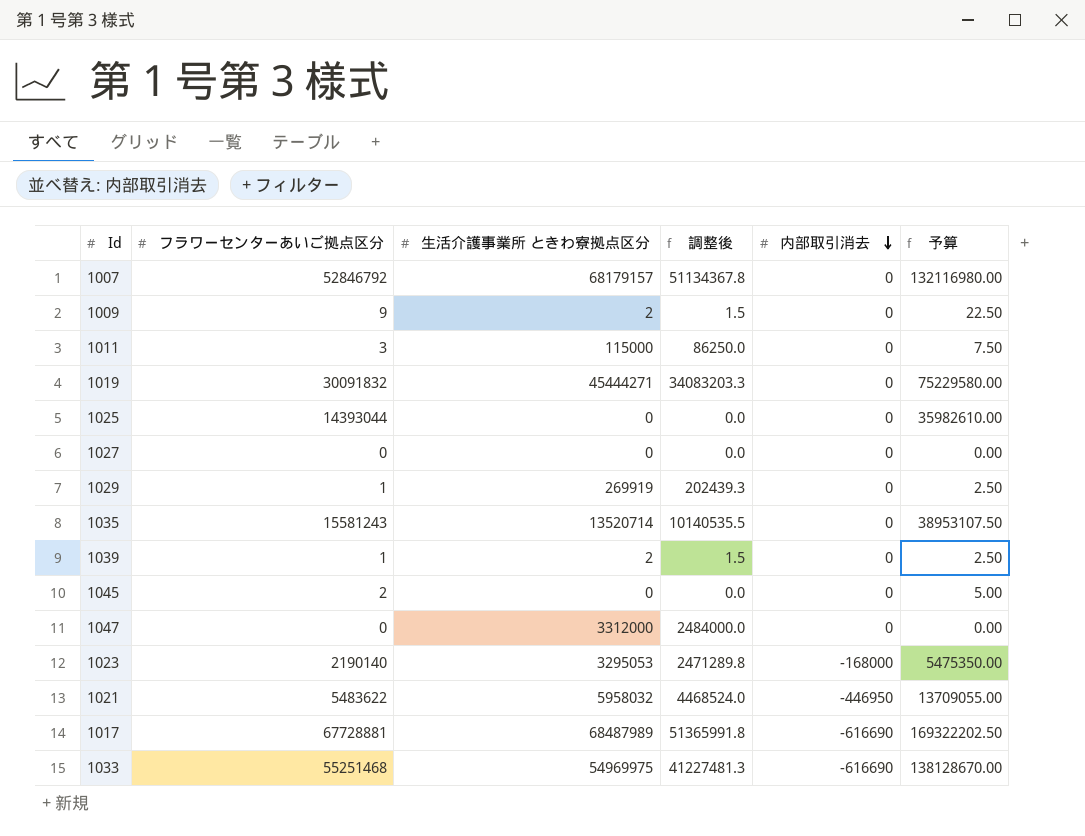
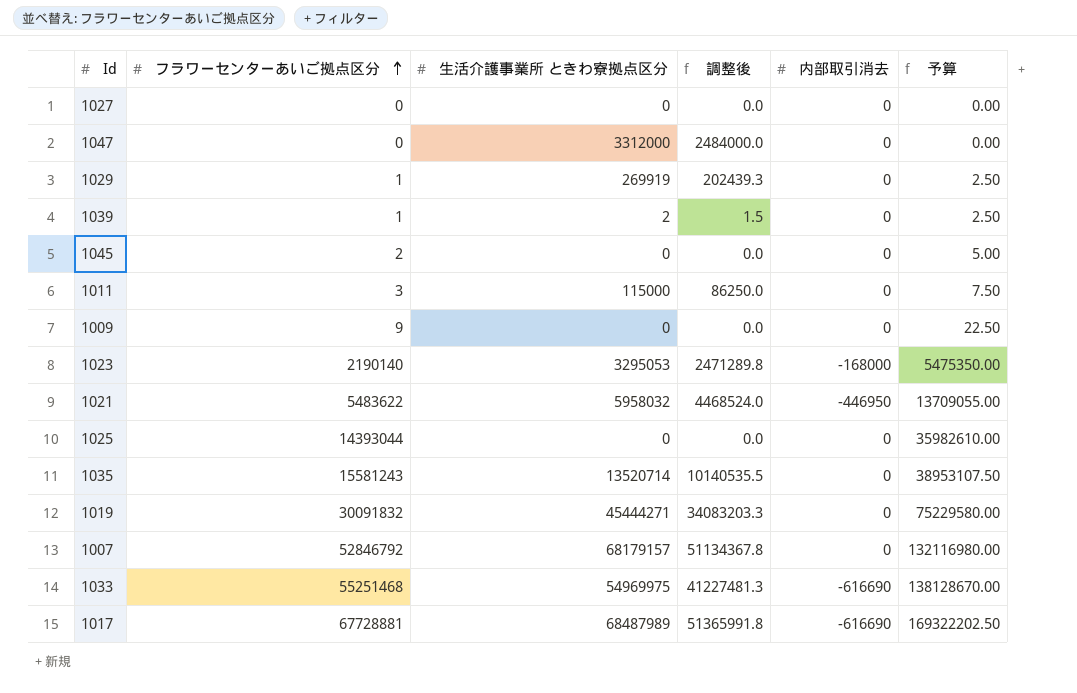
row order: 内部取引消去 descending -> フラワーセンターあいご拠点区分 ascending
1009 | 生活介護事業所 ときわ寮拠点区分: 2 -> 0
1009 | 調整後: 1.5 -> 0.0

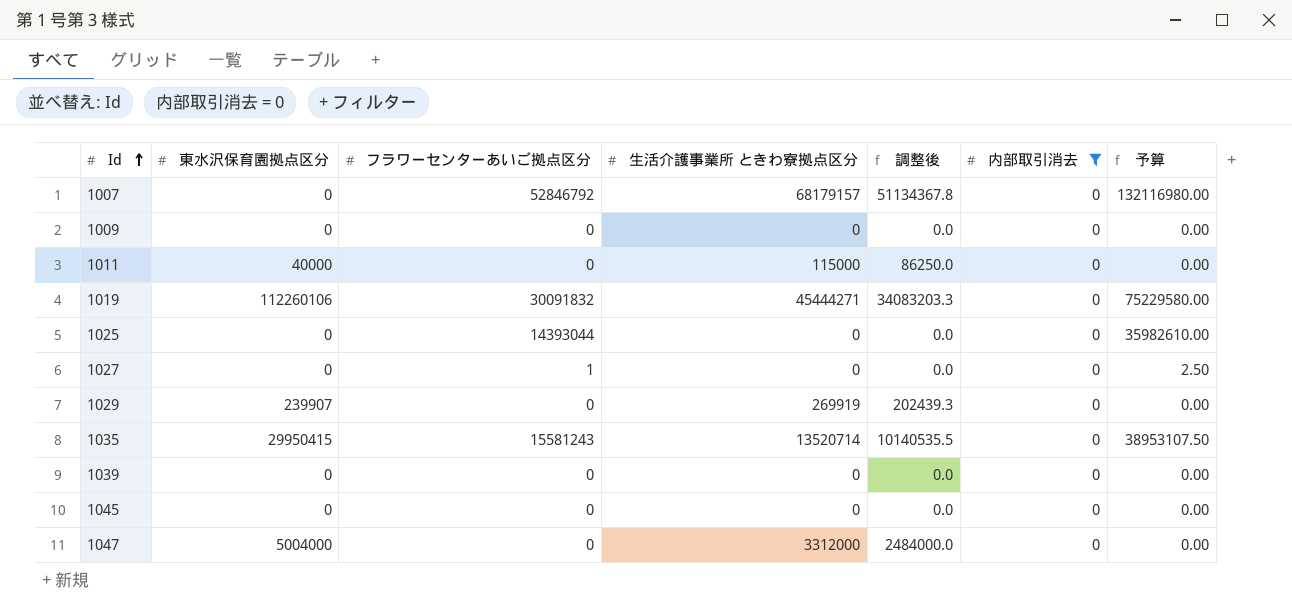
filter: none -> 内部取引消去 = 0
row order: フラワーセンターあいご拠点区分 ascending -> Id ascending
column 東水沢保育園拠点区分 | position: none -> 2
1009 | フラワーセンターあいご拠点区分: 9 -> 0
1009 | 予算: 22.50 -> 0.00
1011 | フラワーセンターあいご拠点区分: 3 -> 0
1011 | 予算: 7.50 -> 0.00
1027 | フラワーセンターあいご拠点区分: 0 -> 1
1027 | 予算: 0.00 -> 2.50
1029 | フラワーセンターあいご拠点区分: 1 -> 0
1029 | 予算: 2.50 -> 0.00
1039 | フラワーセンターあいご拠点区分: 1 -> 0
1039 | 生活介護事業所 ときわ寮拠点区分: 2 -> 0
1039 | 調整後: 1.5 -> 0.0
1039 | 予算: 2.50 -> 0.00
1045 | フラワーセンターあいご拠点区分: 2 -> 0
1045 | 予算: 5.00 -> 0.00

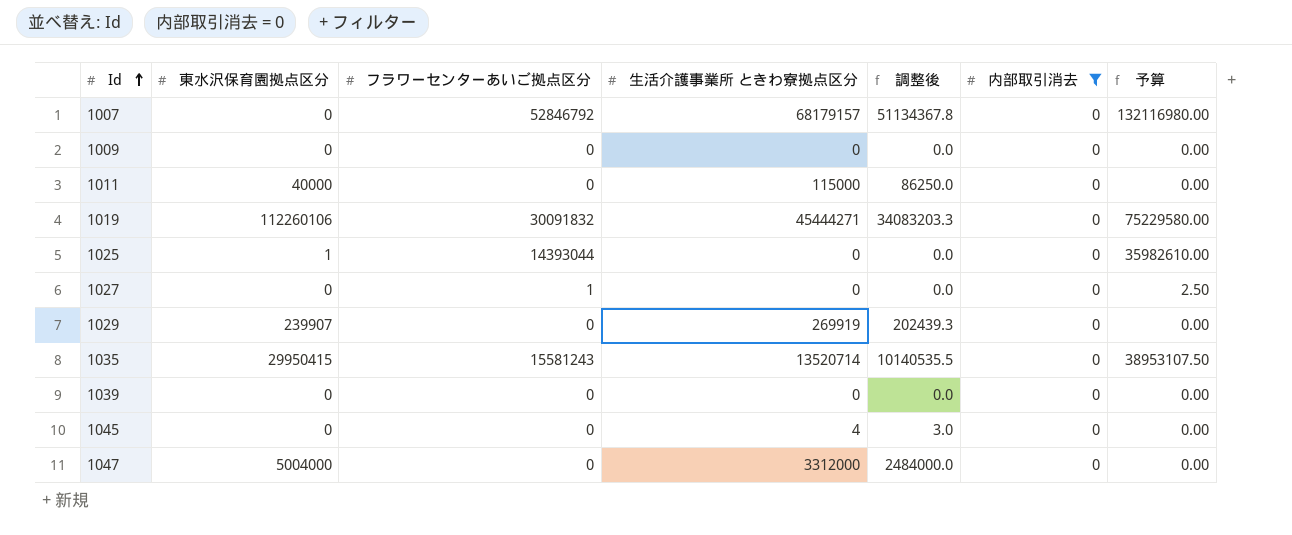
1025 | 東水沢保育園拠点区分: 0 -> 1
1045 | 生活介護事業所 ときわ寮拠点区分: 0 -> 4
1045 | 調整後: 0.0 -> 3.0

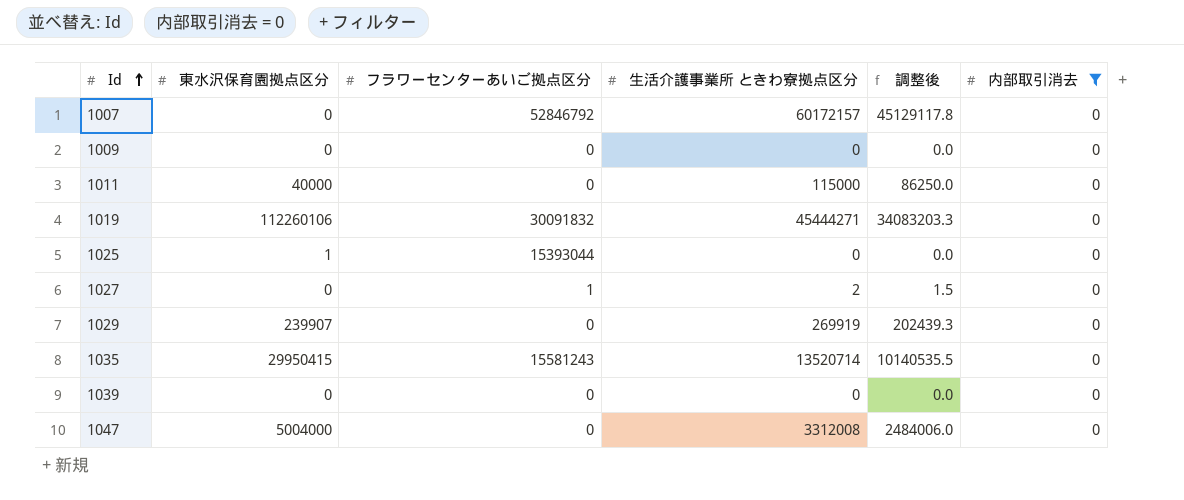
column 予算 | formula: [フラワーセンターあいご拠点区分] * 2.5 -> none
row 1045: 0 | 0 | 4 | 3.0 | 0 | 0.00 -> none
1007 | 生活介護事業所 ときわ寮拠点区分: 68179157 -> 60172157
1007 | 調整後: 51134367.8 -> 45129117.8
1025 | フラワーセンターあいご拠点区分: 14393044 -> 15393044
1027 | 生活介護事業所 ときわ寮拠点区分: 0 -> 2
1027 | 調整後: 0.0 -> 1.5
1047 | 生活介護事業所 ときわ寮拠点区分: 3312000 -> 3312008
1047 | 調整後: 2484000.0 -> 2484006.0

